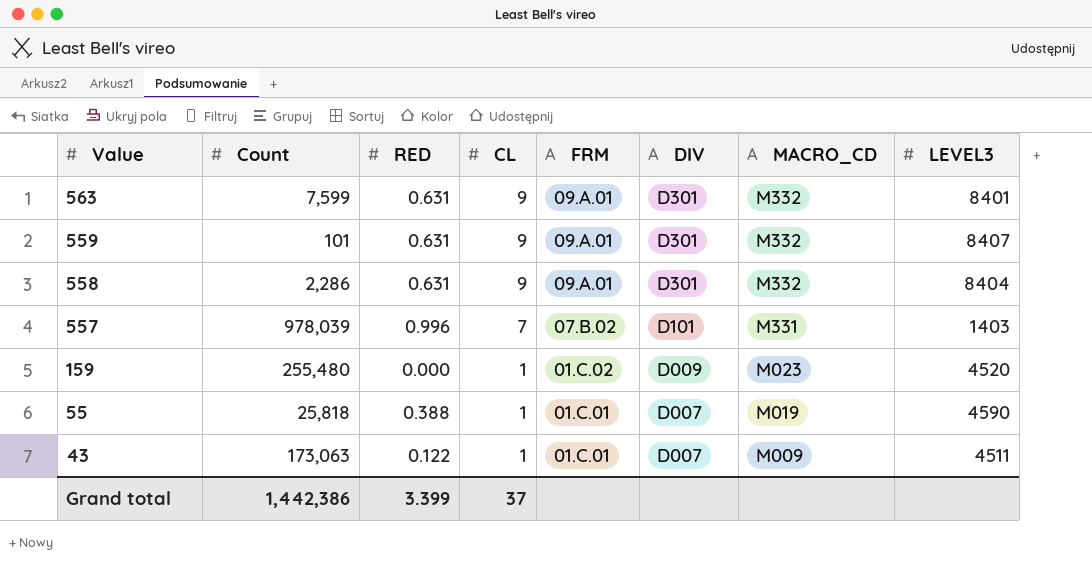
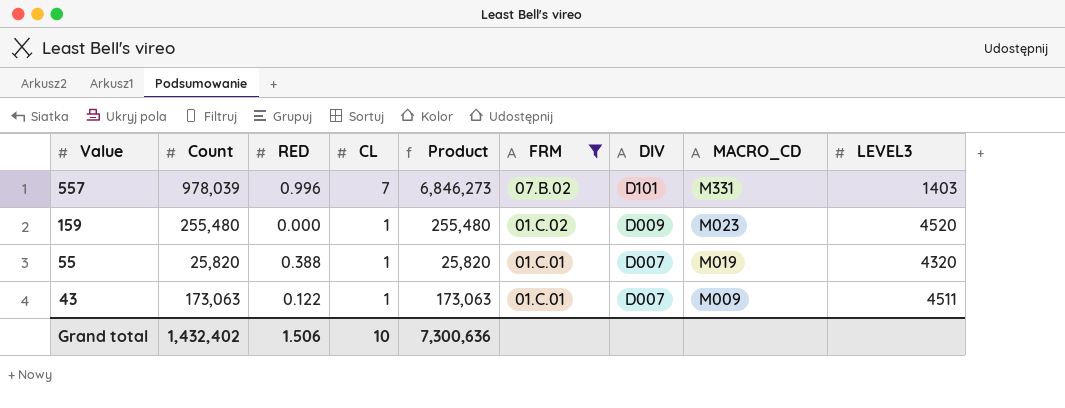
filter: none -> FRM != 09.A.01
column Product | formula: none -> [Count] * [CL]
55 | Count: 25,818 -> 25,820
55 | LEVEL3: 4590 -> 4320
Grand total | Count: 1,442,386 -> 1,432,402
Grand total | RED: 3.399 -> 1.506
Grand total | CL: 37 -> 10

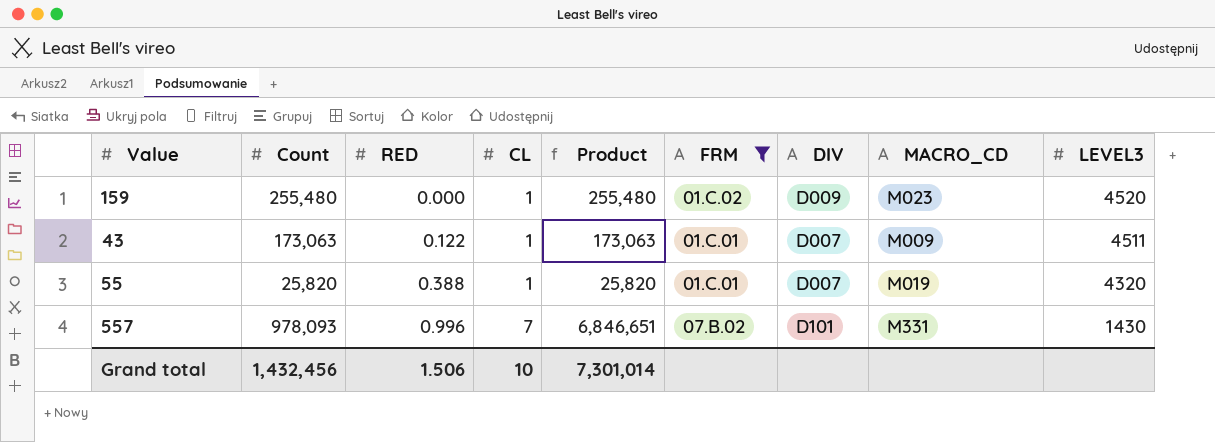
row order: Value descending -> RED ascending
557 | Count: 978,039 -> 978,093
557 | Product: 6,846,273 -> 6,846,651
557 | LEVEL3: 1403 -> 1430
Grand total | Count: 1,432,402 -> 1,432,456
Grand total | Product: 7,300,636 -> 7,301,014

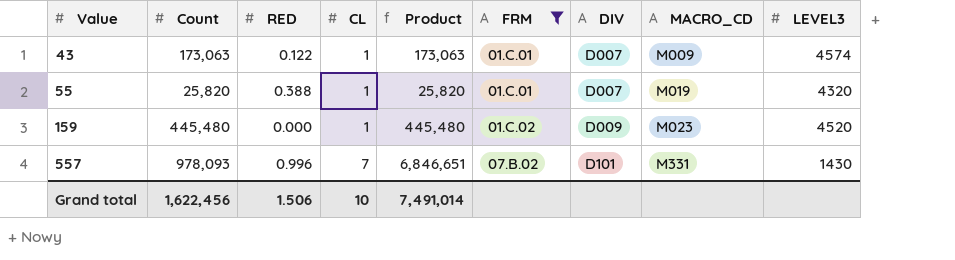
row order: RED ascending -> Value ascending
43 | LEVEL3: 4511 -> 4574
159 | Count: 255,480 -> 445,480
159 | Product: 255,480 -> 445,480
Grand total | Count: 1,432,456 -> 1,622,456
Grand total | Product: 7,301,014 -> 7,491,014

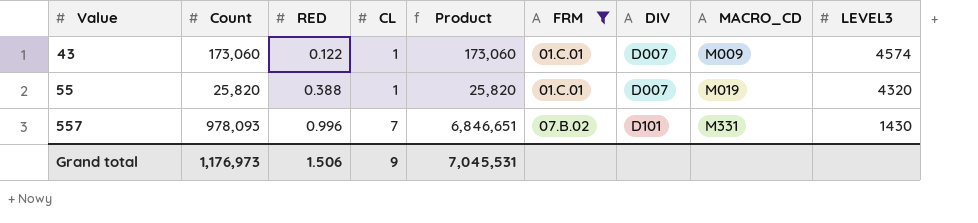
row 159: 445,480 | 0.000 | 1 | 445,480 | 01.C.02 | D009 | M023 | 4520 -> none
43 | Count: 173,063 -> 173,060
43 | Product: 173,063 -> 173,060
Grand total | Count: 1,622,456 -> 1,176,973
Grand total | CL: 10 -> 9
Grand total | Product: 7,491,014 -> 7,045,531

